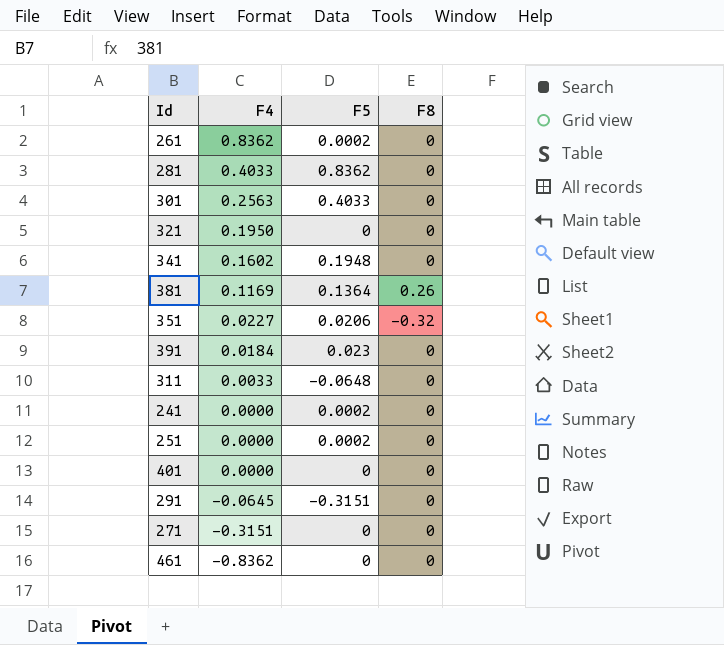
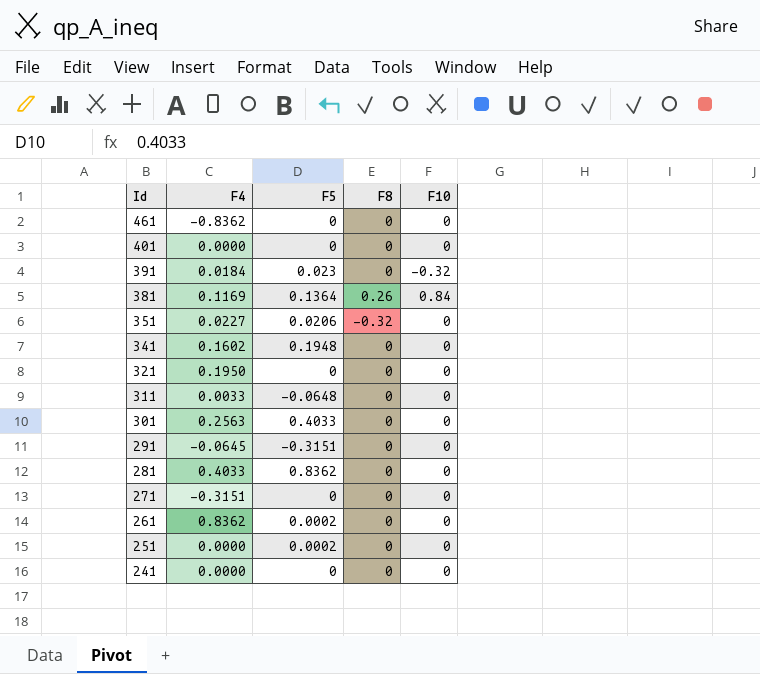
row order: F4 descending -> Id descending
column F10 | position: none -> 5
241 | F5: 0.0002 -> 0

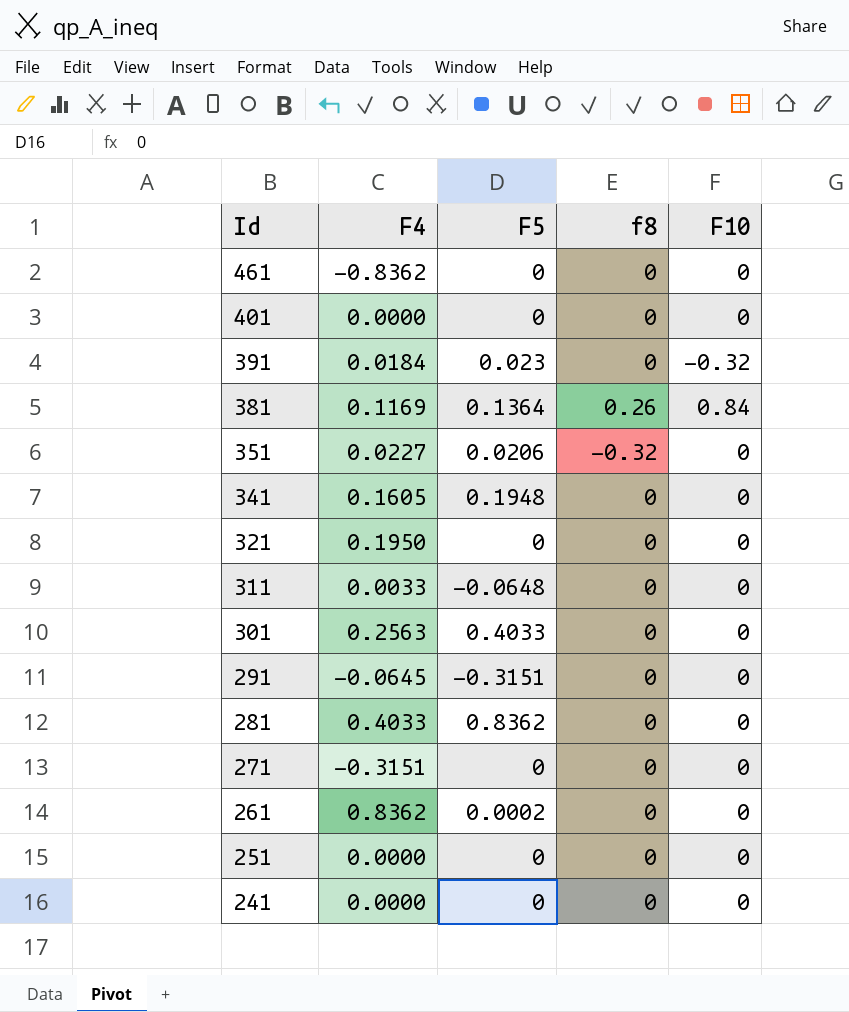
column name: F8 -> f8
341 | F4: 0.1602 -> 0.1605
251 | F5: 0.0002 -> 0

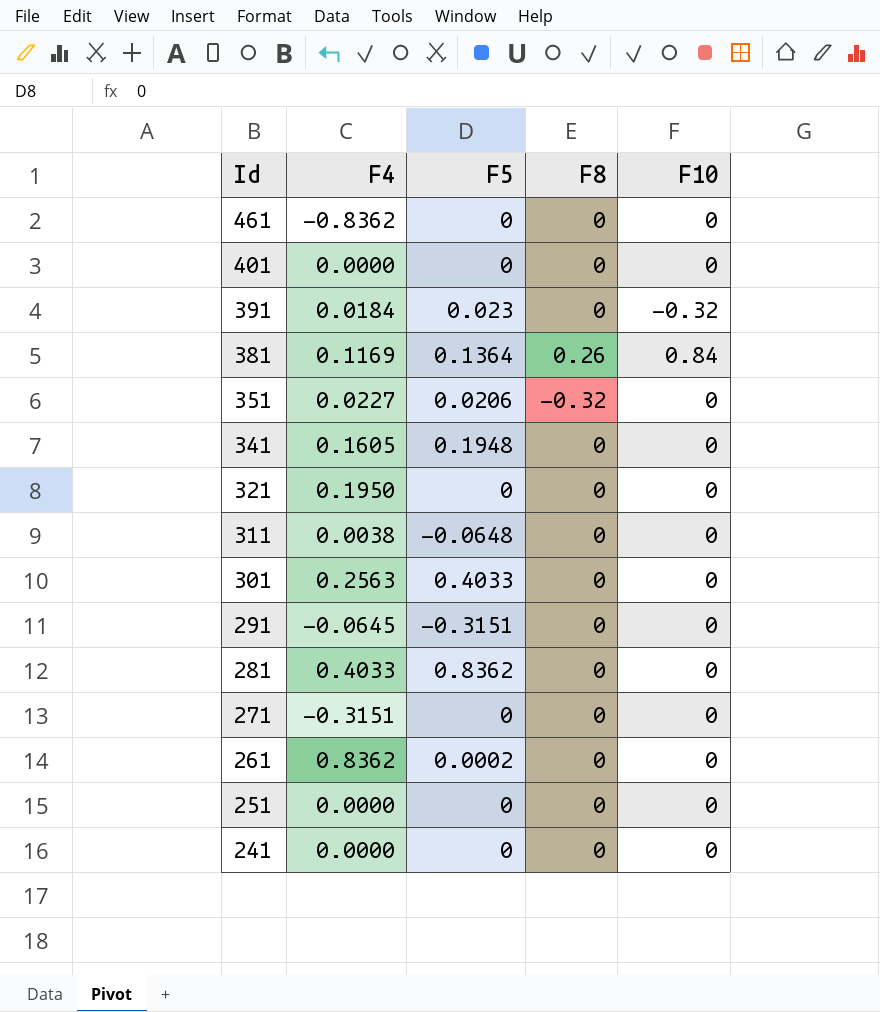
column name: f8 -> F8
311 | F4: 0.0033 -> 0.0038

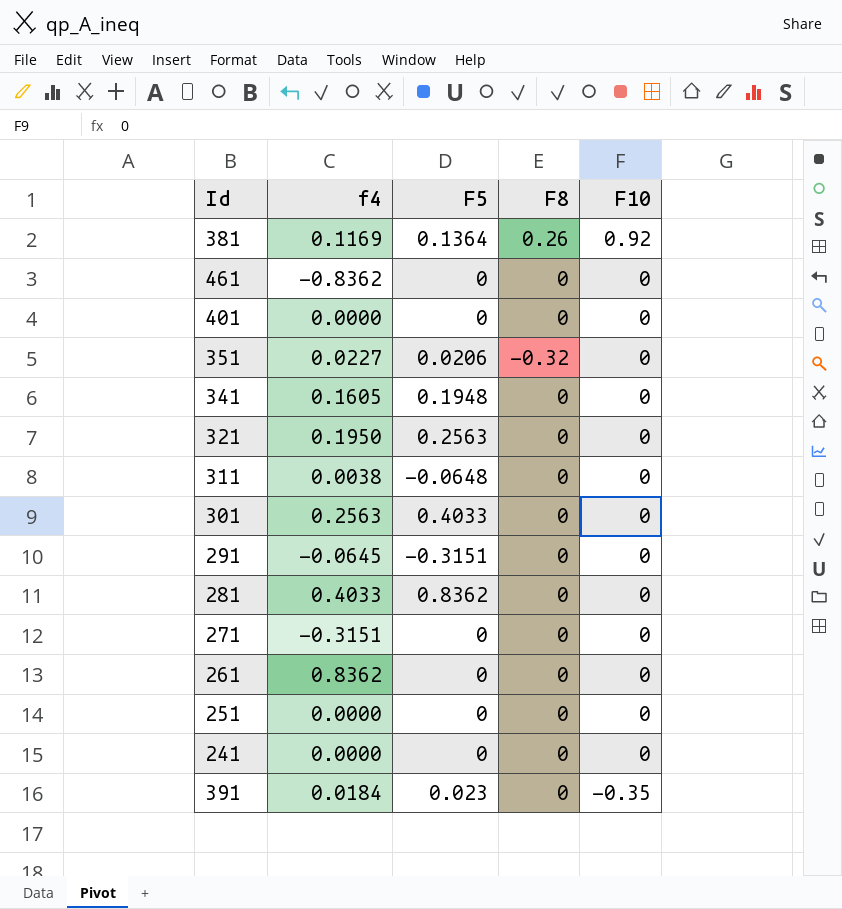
row order: Id descending -> F10 descending
column name: F4 -> f4
381 | F10: 0.84 -> 0.92
321 | F5: 0 -> 0.2563
261 | F5: 0.0002 -> 0
391 | F10: -0.32 -> -0.35

